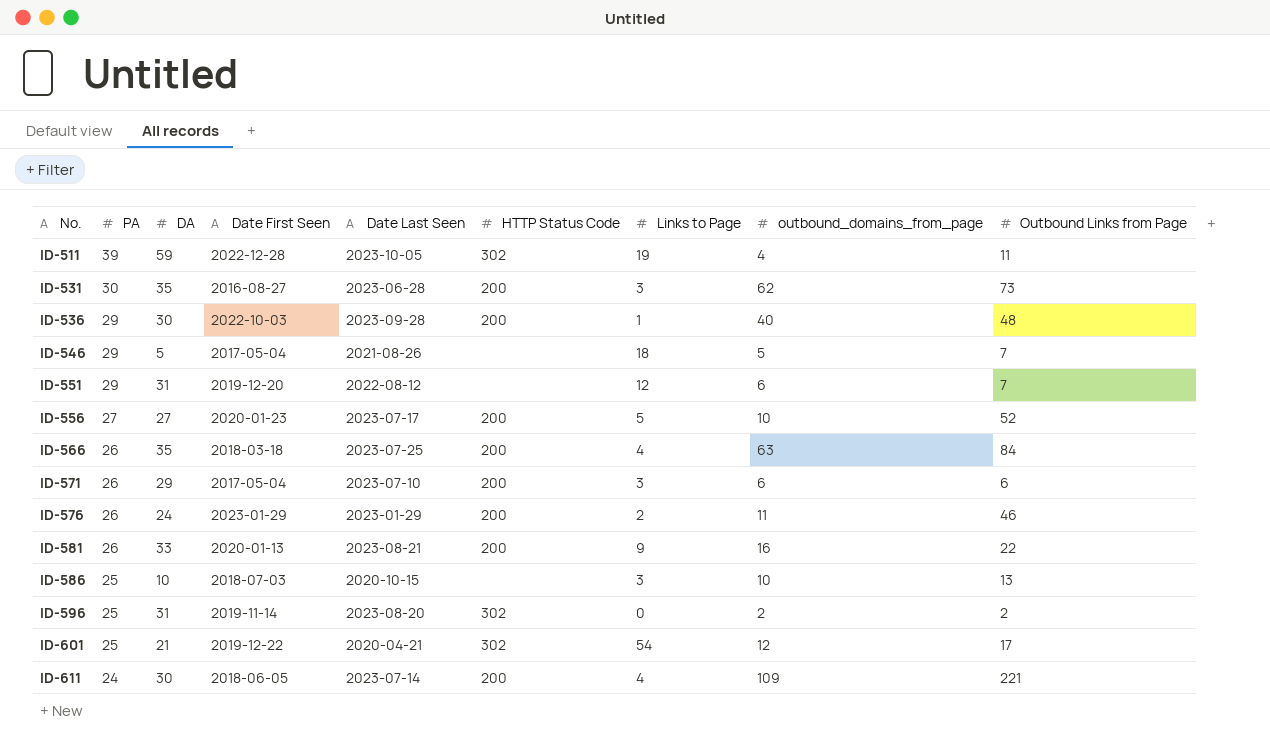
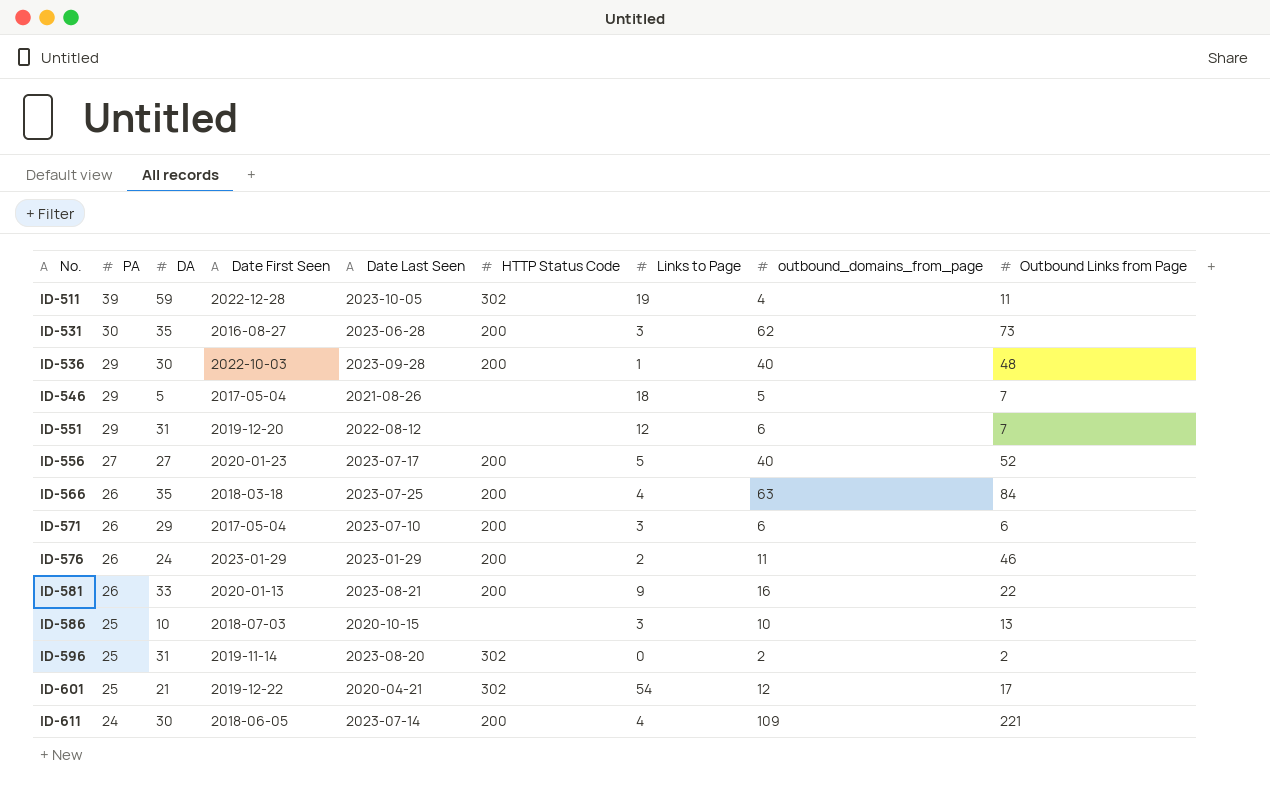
ID-556 | outbound_domains_from_page: 10 -> 40

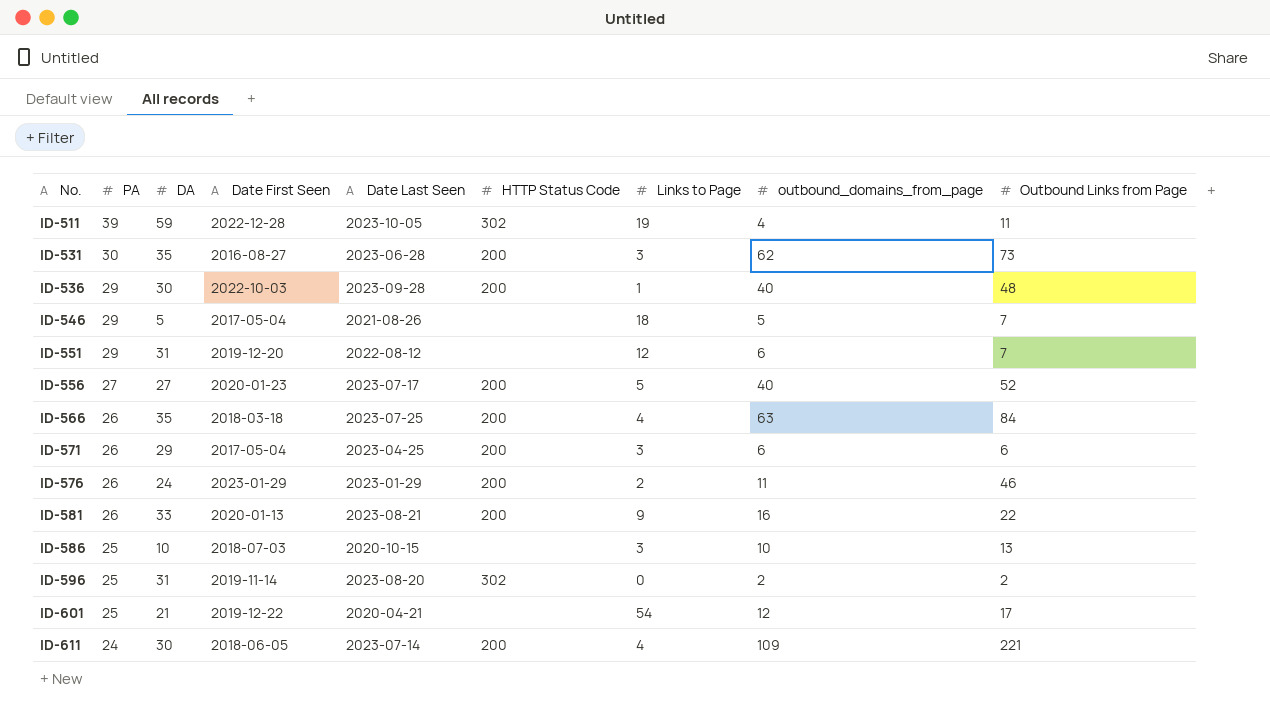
ID-571 | Date Last Seen: 2023-07-10 -> 2023-04-25
ID-601 | HTTP Status Code: 302 -> none

